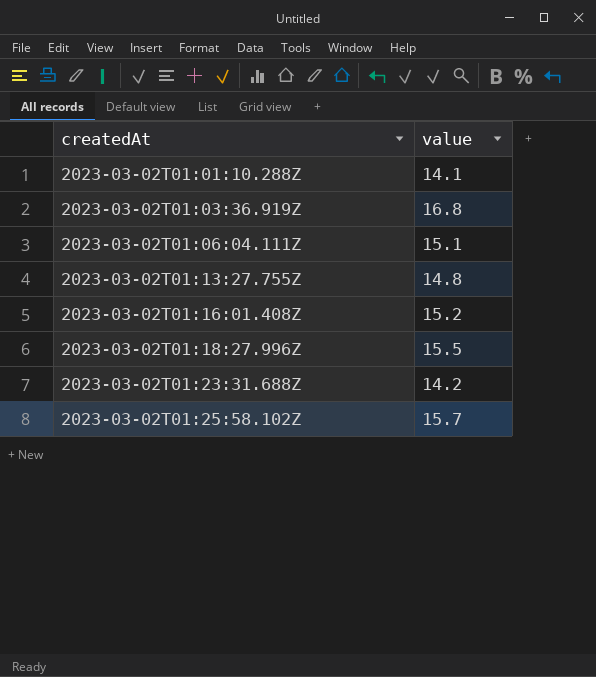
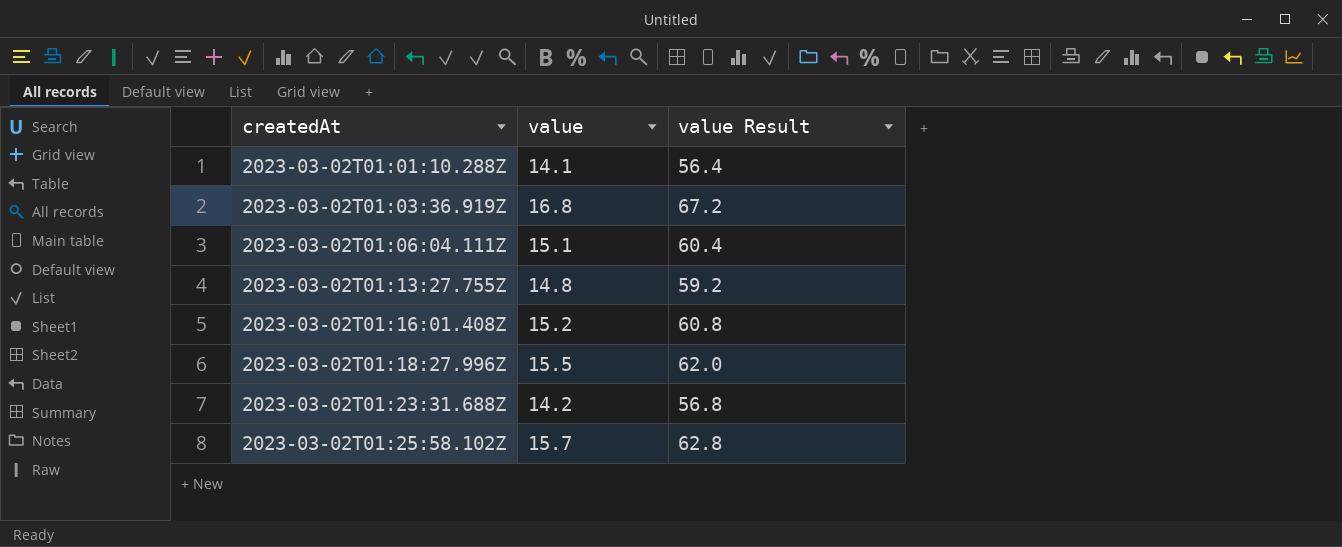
column value Result | formula: none -> [value] * 4

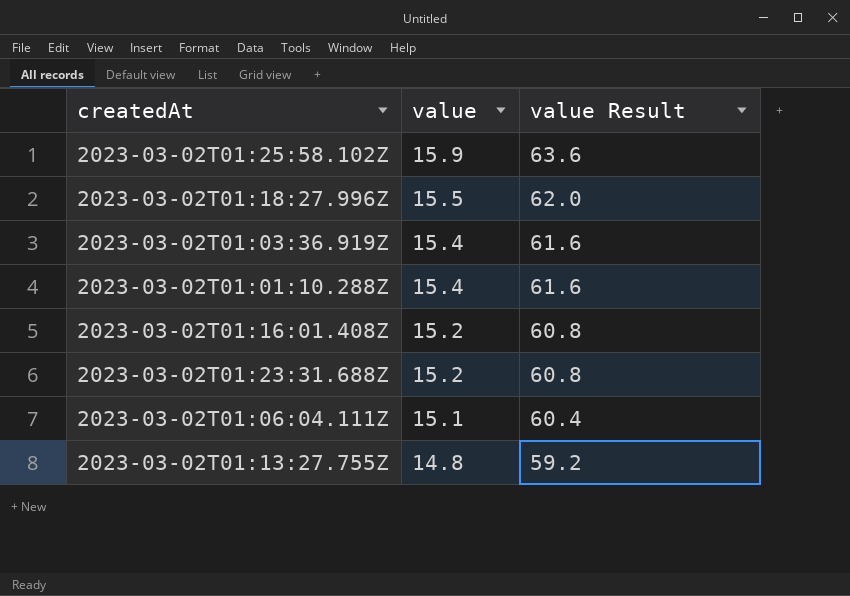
row order: createdAt ascending -> value descending
2023-03-02T01:25:58.102Z | value: 15.7 -> 15.9
2023-03-02T01:25:58.102Z | value Result: 62.8 -> 63.6
2023-03-02T01:03:36.919Z | value: 16.8 -> 15.4
2023-03-02T01:03:36.919Z | value Result: 67.2 -> 61.6
2023-03-02T01:01:10.288Z | value: 14.1 -> 15.4
2023-03-02T01:01:10.288Z | value Result: 56.4 -> 61.6
2023-03-02T01:23:31.688Z | value: 14.2 -> 15.2
2023-03-02T01:23:31.688Z | value Result: 56.8 -> 60.8

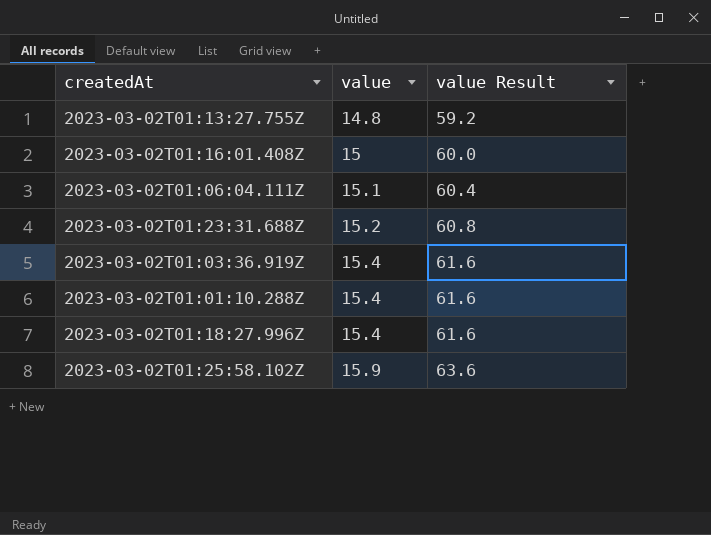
row order: value descending -> value ascending
2023-03-02T01:16:01.408Z | value: 15.2 -> 15
2023-03-02T01:16:01.408Z | value Result: 60.8 -> 60.0
2023-03-02T01:18:27.996Z | value: 15.5 -> 15.4
2023-03-02T01:18:27.996Z | value Result: 62.0 -> 61.6

